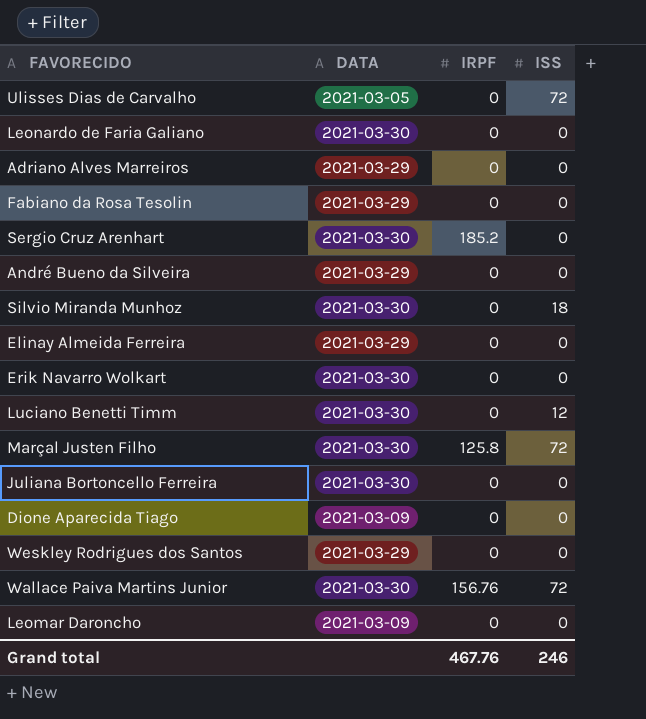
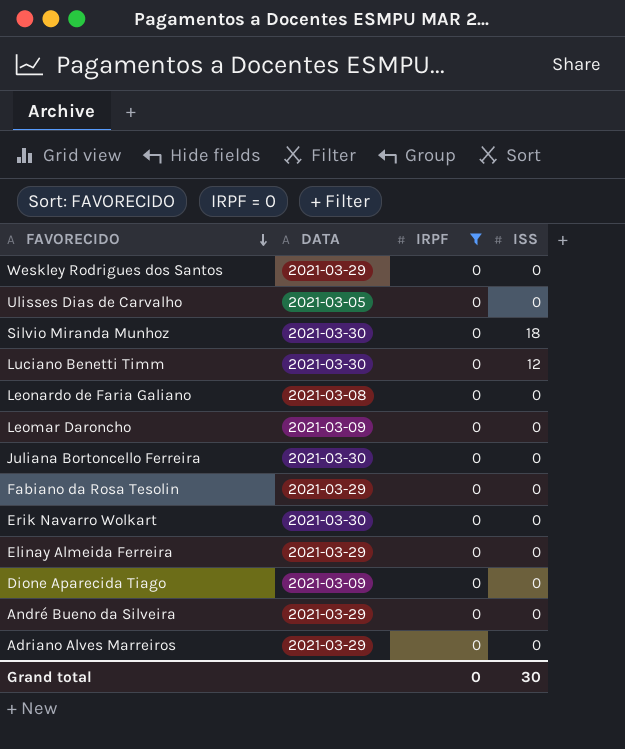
filter: none -> IRPF = 0
row order: none -> FAVORECIDO descending
Ulisses Dias de Carvalho | ISS: 72 -> 0
Leonardo de Faria Galiano | DATA: 2021-03-30 -> 2021-03-08
Grand total | IRPF: 467.76 -> 0
Grand total | ISS: 246 -> 30

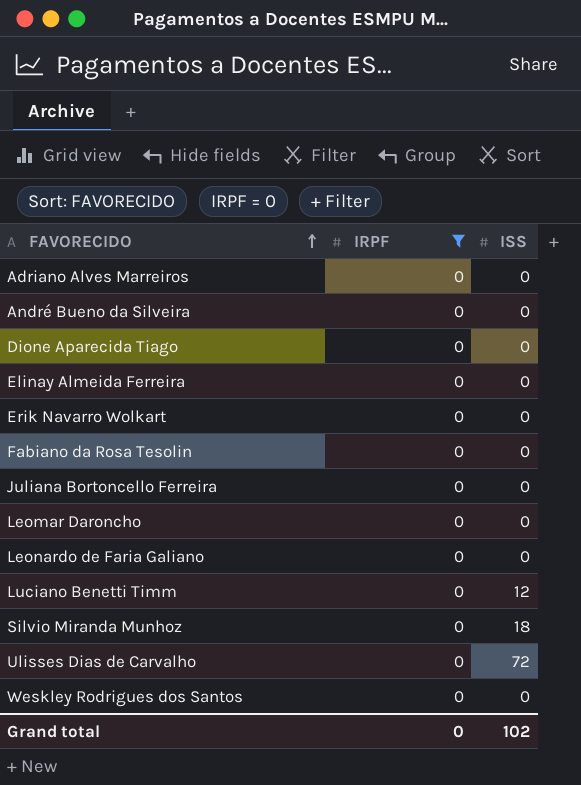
row order: FAVORECIDO descending -> FAVORECIDO ascending
column DATA | position: 2 -> none
Ulisses Dias de Carvalho | ISS: 0 -> 72
Grand total | ISS: 30 -> 102

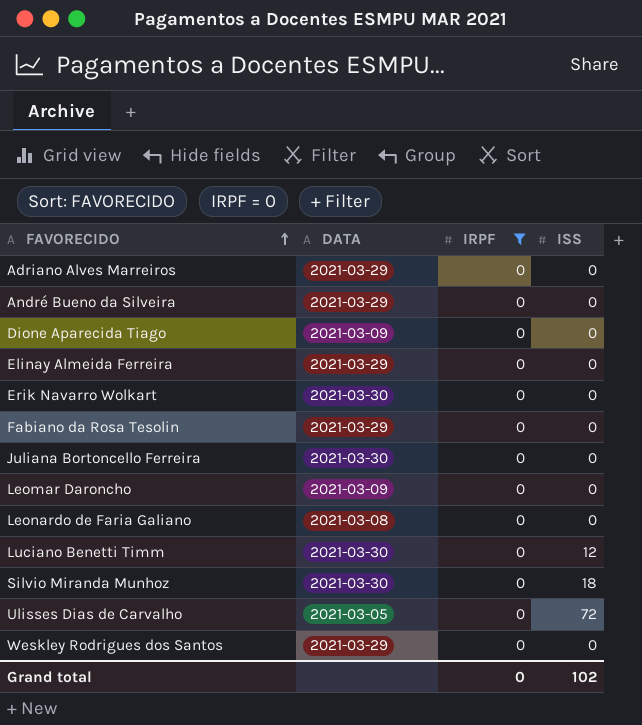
column DATA | position: none -> 2

